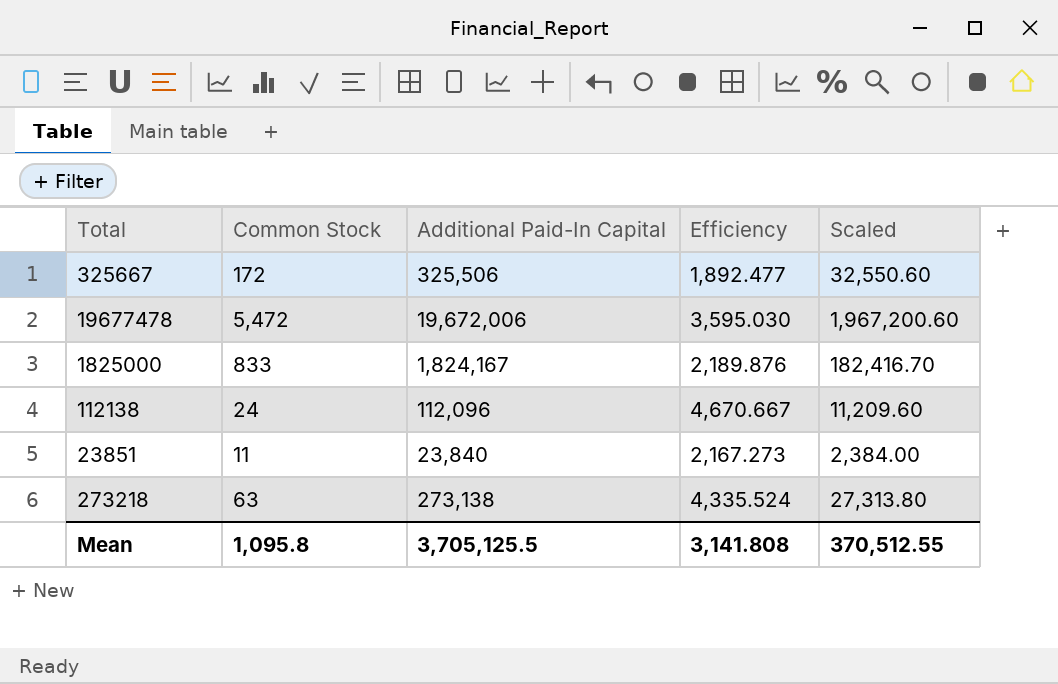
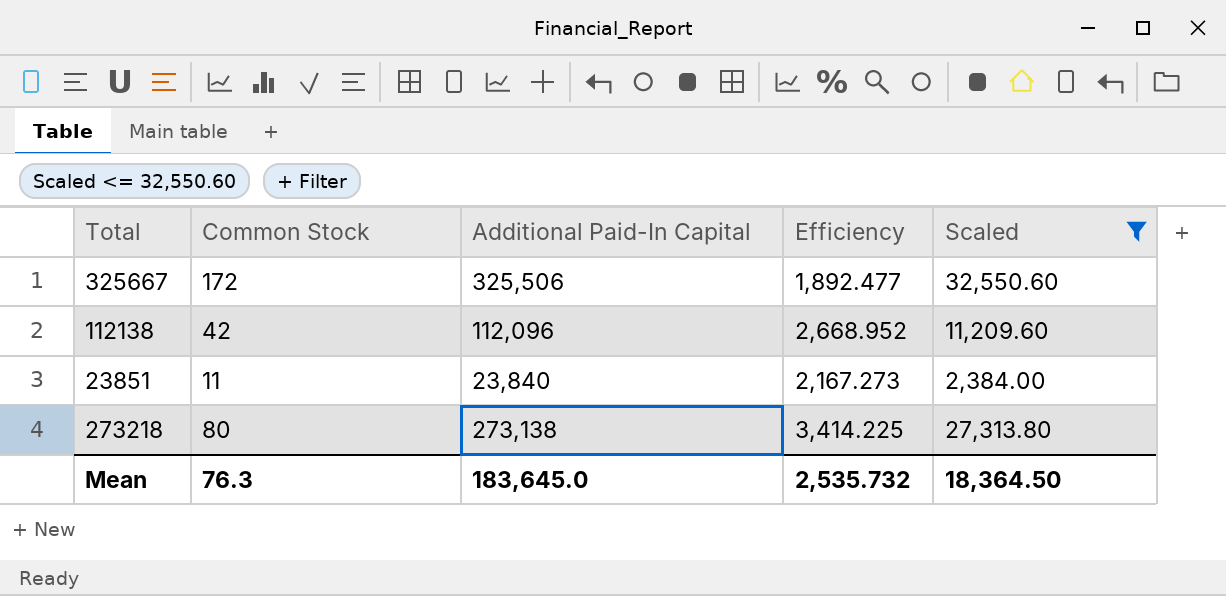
filter: none -> Scaled <= 32,550.60
112138 | Common Stock: 24 -> 42
112138 | Efficiency: 4,670.667 -> 2,668.952
273218 | Common Stock: 63 -> 80
273218 | Efficiency: 4,335.524 -> 3,414.225
Mean | Common Stock: 1,095.8 -> 76.3
Mean | Additional Paid-In Capital: 3,705,125.5 -> 183,645.0
Mean | Efficiency: 3,141.808 -> 2,535.732
Mean | Scaled: 370,512.55 -> 18,364.50

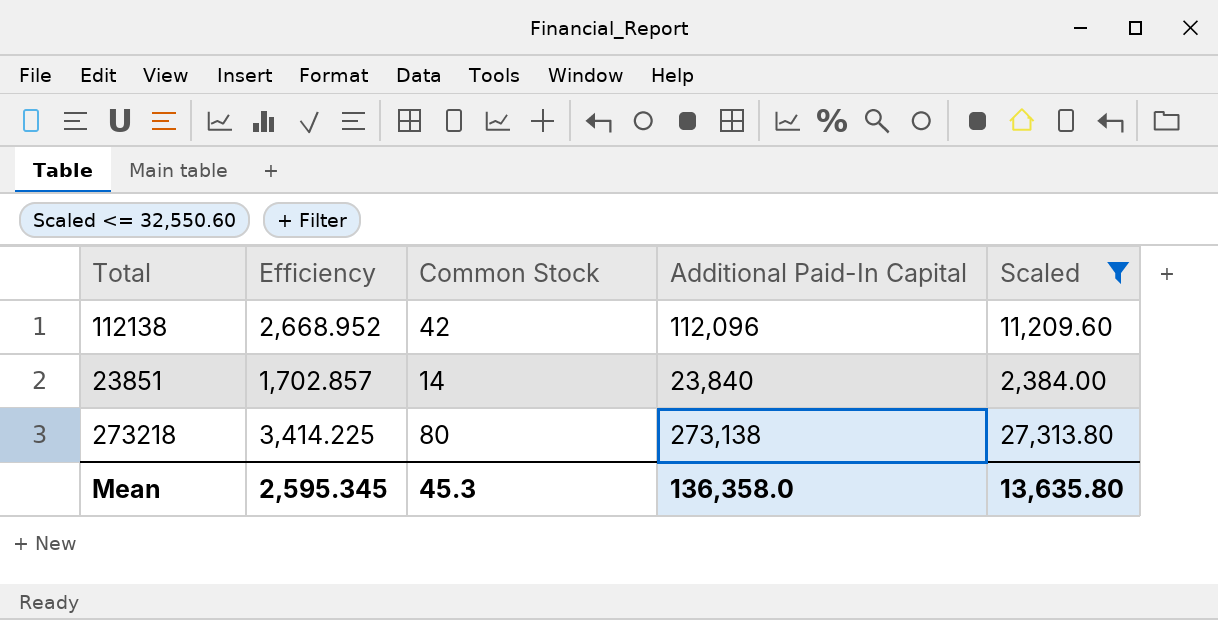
column Efficiency | position: 4 -> 2
row 325667: 172 | 325,506 | 1,892.477 | 32,550.60 -> none
23851 | Efficiency: 2,167.273 -> 1,702.857
23851 | Common Stock: 11 -> 14
Mean | Efficiency: 2,535.732 -> 2,595.345
Mean | Common Stock: 76.3 -> 45.3
Mean | Additional Paid-In Capital: 183,645.0 -> 136,358.0
Mean | Scaled: 18,364.50 -> 13,635.80

